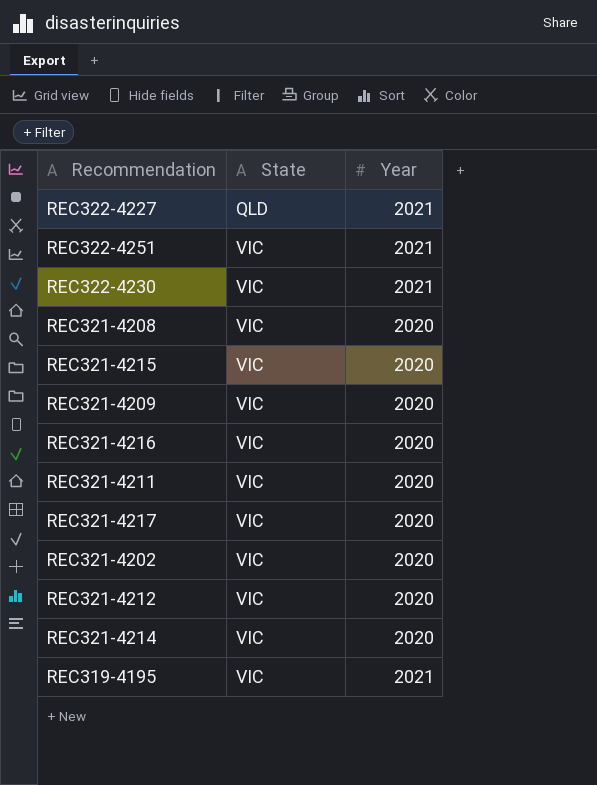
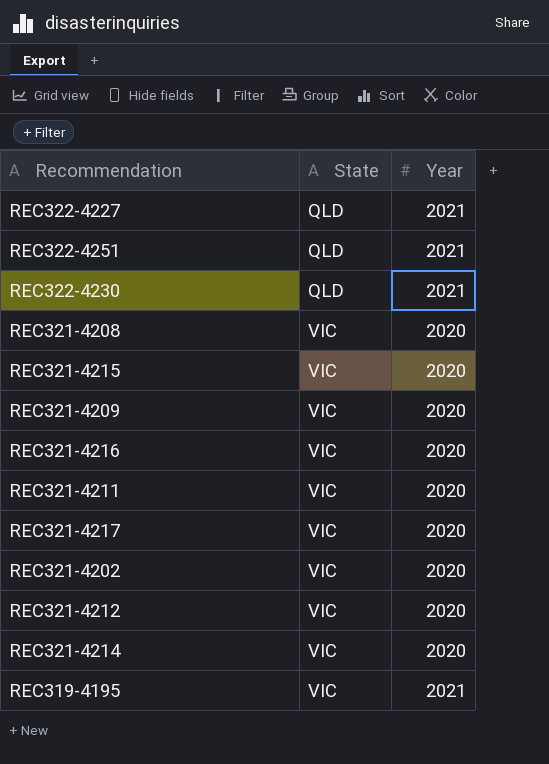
REC322-4251 | State: VIC -> QLD
REC322-4230 | State: VIC -> QLD

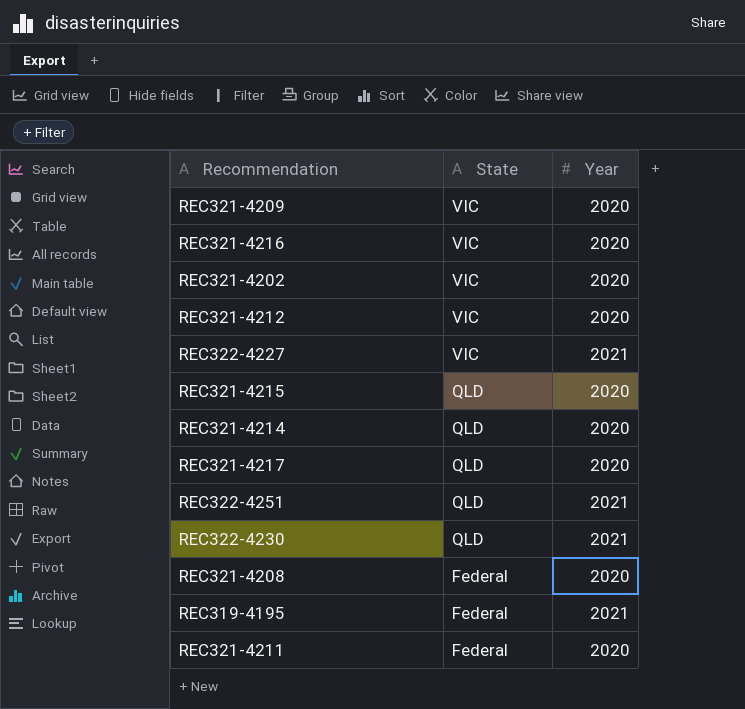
row order: State ascending -> State descending
REC322-4227 | State: QLD -> VIC
REC321-4215 | State: VIC -> QLD
REC321-4214 | State: VIC -> QLD
REC321-4217 | State: VIC -> QLD
REC321-4208 | State: VIC -> Federal
REC319-4195 | State: VIC -> Federal
REC321-4211 | State: VIC -> Federal

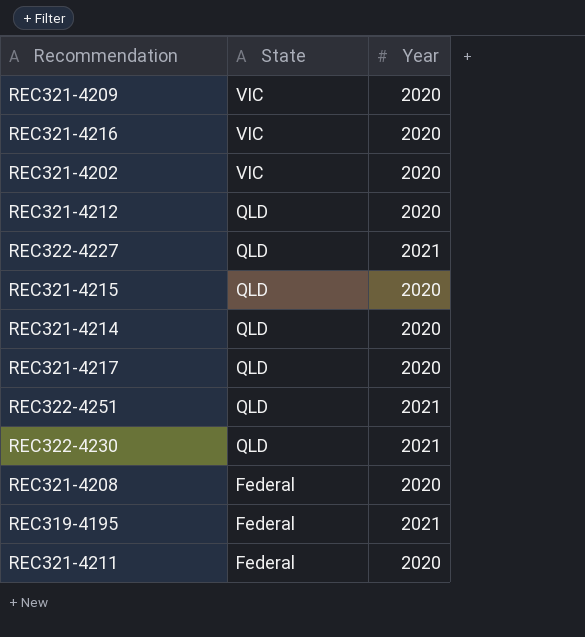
REC321-4212 | State: VIC -> QLD
REC322-4227 | State: VIC -> QLD

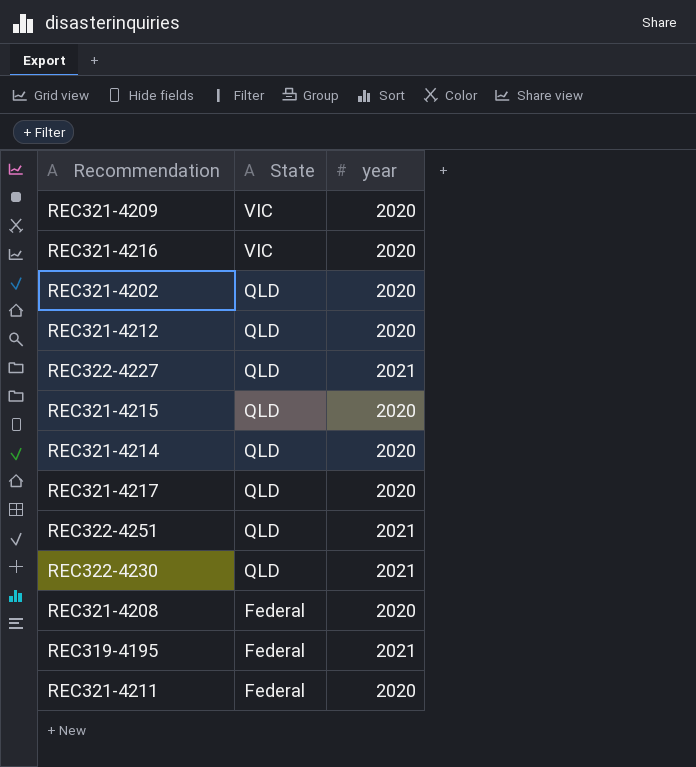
column name: Year -> year
REC321-4202 | State: VIC -> QLD

